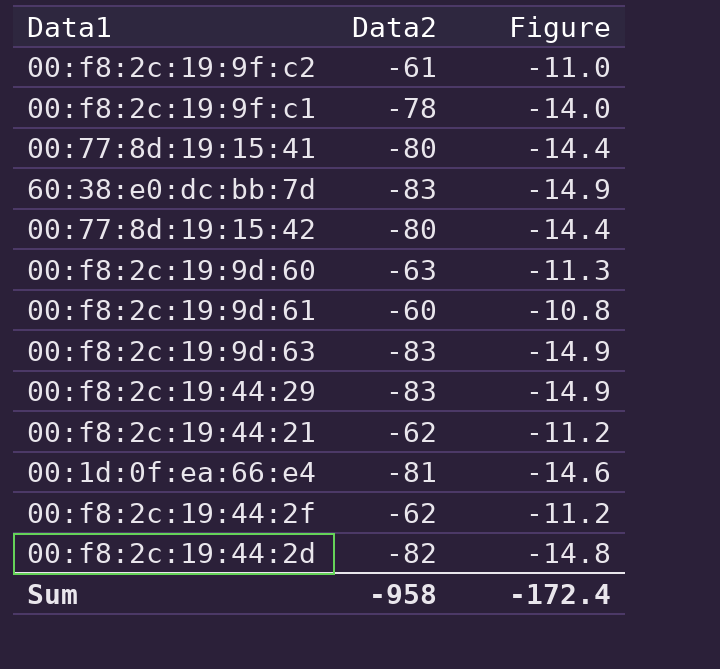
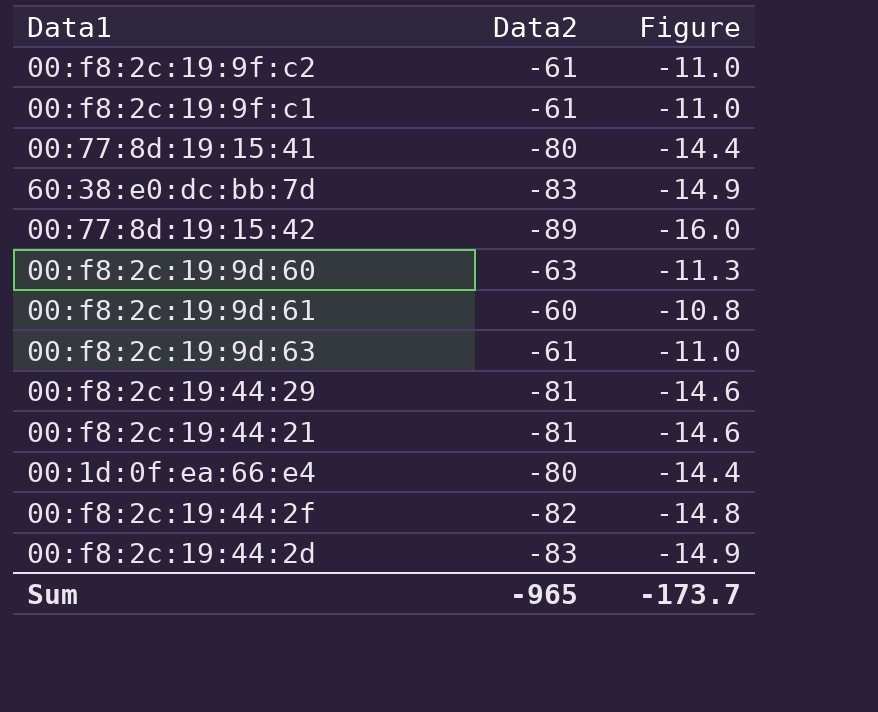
00:f8:2c:19:9f:c1 | Data2: -78 -> -61
00:f8:2c:19:9f:c1 | Figure: -14.0 -> -11.0
00:77:8d:19:15:42 | Data2: -80 -> -89
00:77:8d:19:15:42 | Figure: -14.4 -> -16.0
00:f8:2c:19:9d:63 | Data2: -83 -> -61
00:f8:2c:19:9d:63 | Figure: -14.9 -> -11.0
00:f8:2c:19:44:29 | Data2: -83 -> -81
00:f8:2c:19:44:29 | Figure: -14.9 -> -14.6
00:f8:2c:19:44:21 | Data2: -62 -> -81
00:f8:2c:19:44:21 | Figure: -11.2 -> -14.6
00:1d:0f:ea:66:e4 | Data2: -81 -> -80
00:1d:0f:ea:66:e4 | Figure: -14.6 -> -14.4
00:f8:2c:19:44:2f | Data2: -62 -> -82
00:f8:2c:19:44:2f | Figure: -11.2 -> -14.8
00:f8:2c:19:44:2d | Data2: -82 -> -83
00:f8:2c:19:44:2d | Figure: -14.8 -> -14.9
Sum | Data2: -958 -> -965
Sum | Figure: -172.4 -> -173.7

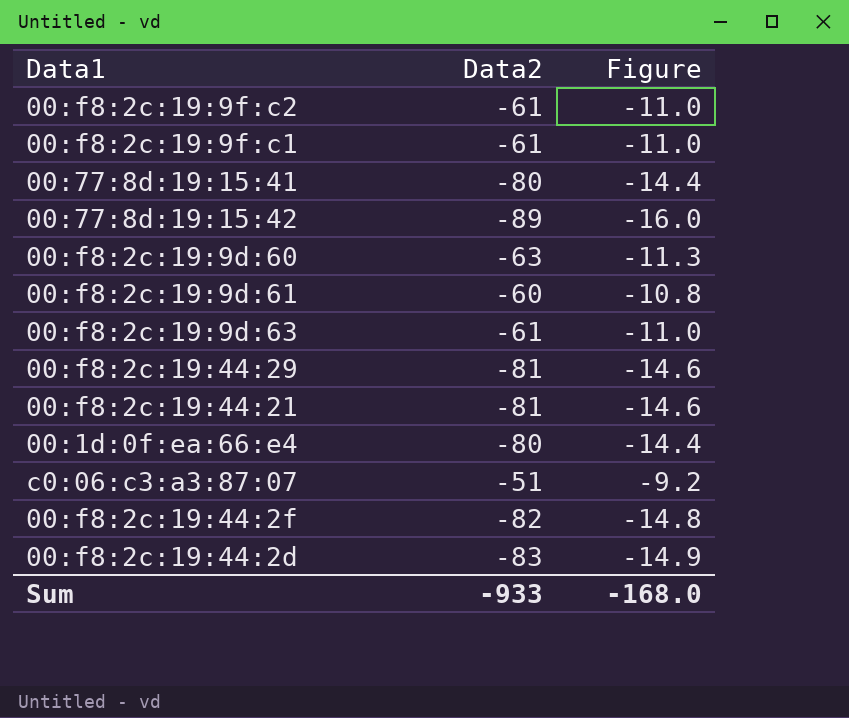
row 60:38:e0:dc:bb:7d: -83 | -14.9 -> none
row c0:06:c3:a3:87:07: none -> -51 | -9.2
Sum | Data2: -965 -> -933
Sum | Figure: -173.7 -> -168.0

